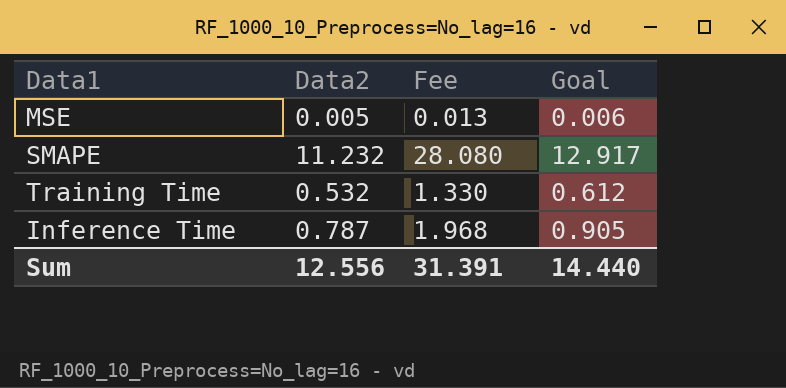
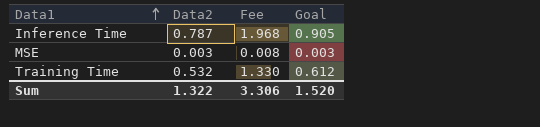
row order: none -> Data1 ascending
row SMAPE: 11.232 | 28.080 | 12.917 -> none
MSE | Data2: 0.005 -> 0.003
MSE | Fee: 0.013 -> 0.008
MSE | Goal: 0.006 -> 0.003
Sum | Data2: 12.556 -> 1.322
Sum | Fee: 31.391 -> 3.306
Sum | Goal: 14.440 -> 1.520

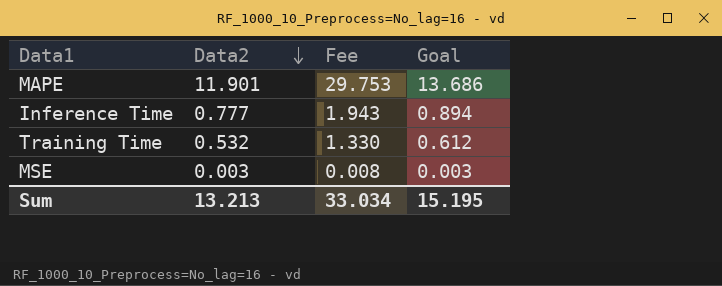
row order: Data1 ascending -> Data2 descending
row MAPE: none -> 11.901 | 29.753 | 13.686
Inference Time | Data2: 0.787 -> 0.777
Inference Time | Fee: 1.968 -> 1.943
Inference Time | Goal: 0.905 -> 0.894
Sum | Data2: 1.322 -> 13.213
Sum | Fee: 3.306 -> 33.034
Sum | Goal: 1.520 -> 15.195

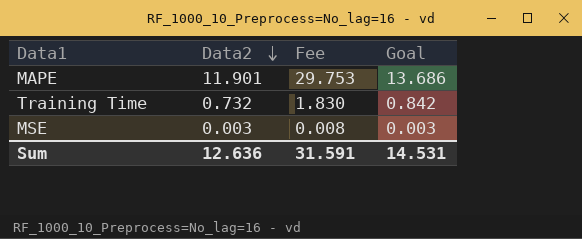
row Inference Time: 0.777 | 1.943 | 0.894 -> none
Training Time | Data2: 0.532 -> 0.732
Training Time | Fee: 1.330 -> 1.830
Training Time | Goal: 0.612 -> 0.842
Sum | Data2: 13.213 -> 12.636
Sum | Fee: 33.034 -> 31.591
Sum | Goal: 15.195 -> 14.531

